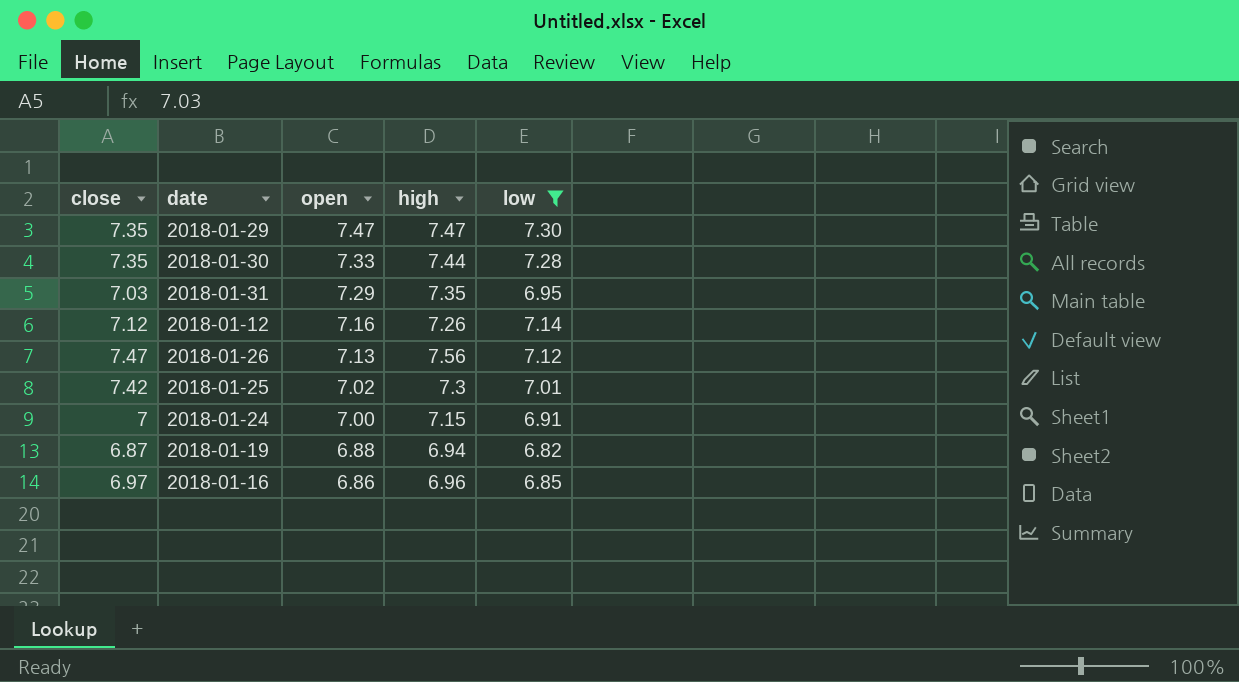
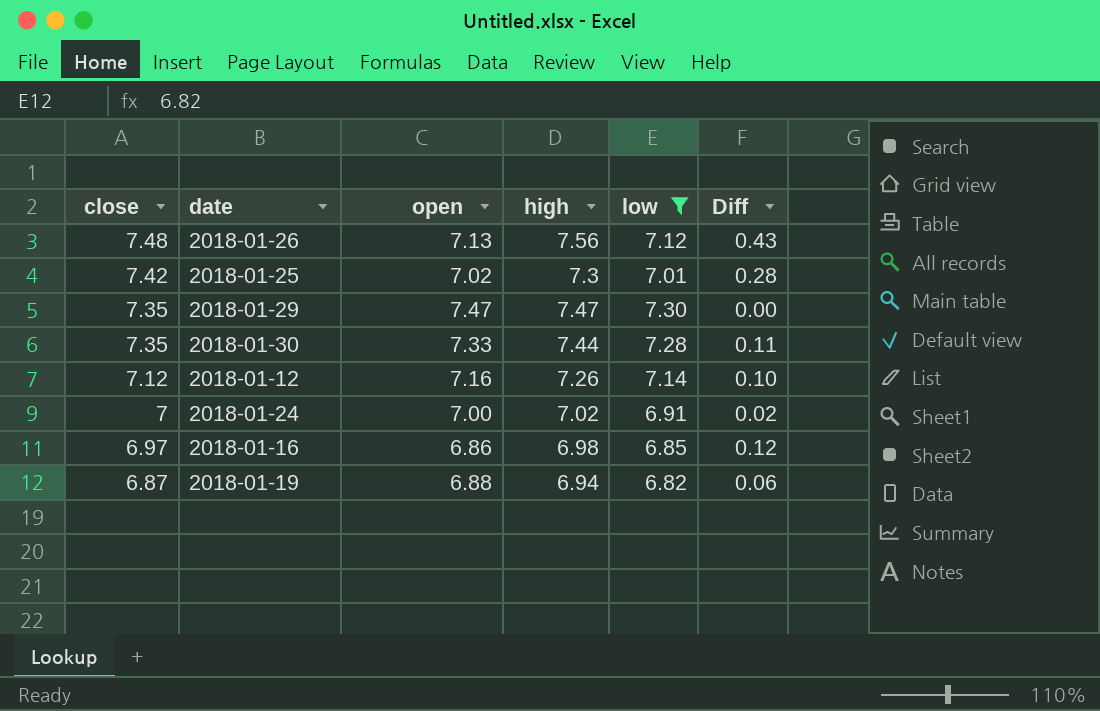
row order: open descending -> close descending
column Diff | formula: none -> [high] - [open]
row 2018-01-31: 7.03 | 7.29 | 7.35 | 6.95 -> none
2018-01-26 | close: 7.47 -> 7.48
2018-01-24 | high: 7.15 -> 7.02
2018-01-16 | high: 6.96 -> 6.98

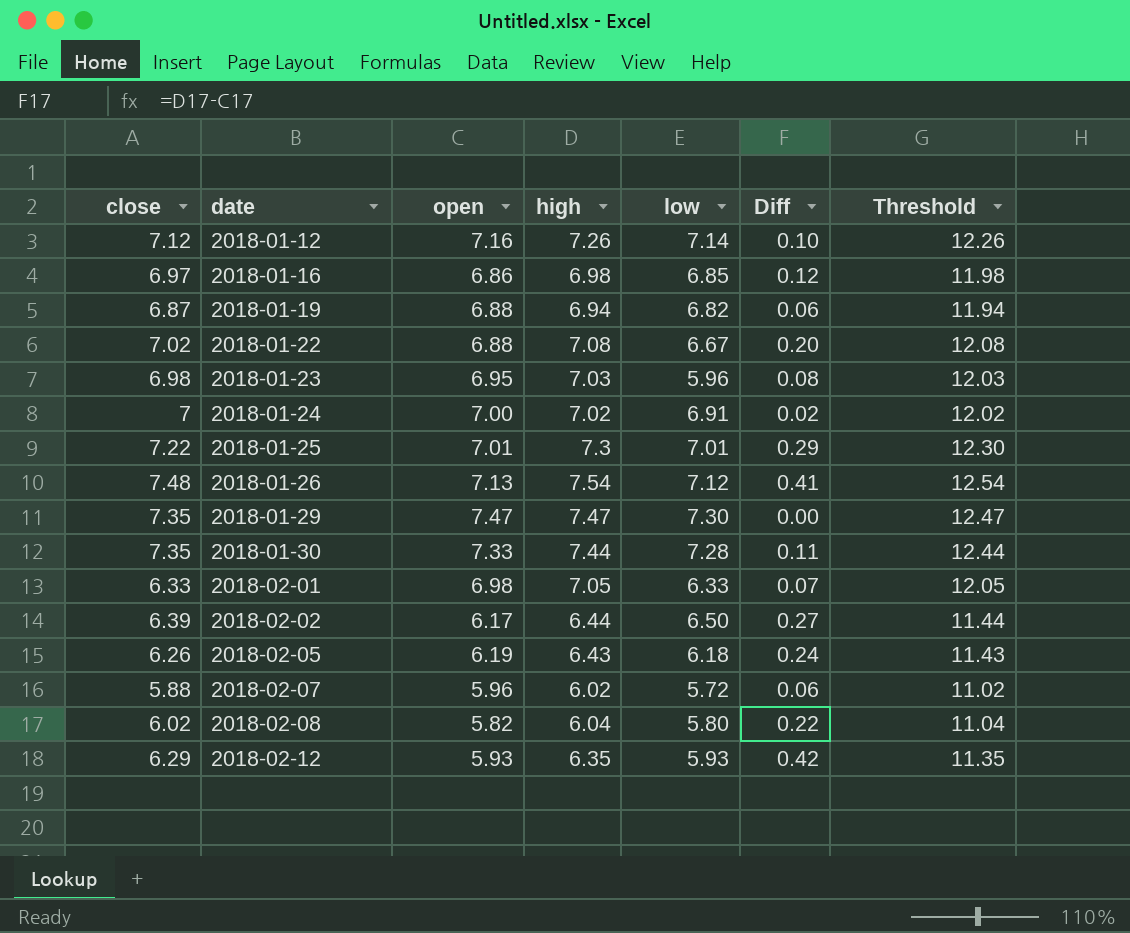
filter: low >= 6.82 -> none
row order: close descending -> date ascending
column Threshold | formula: none -> [high] + 5
2018-01-25 | close: 7.42 -> 7.22
2018-01-25 | open: 7.02 -> 7.01
2018-01-25 | Diff: 0.28 -> 0.29
2018-01-26 | high: 7.56 -> 7.54
2018-01-26 | Diff: 0.43 -> 0.41

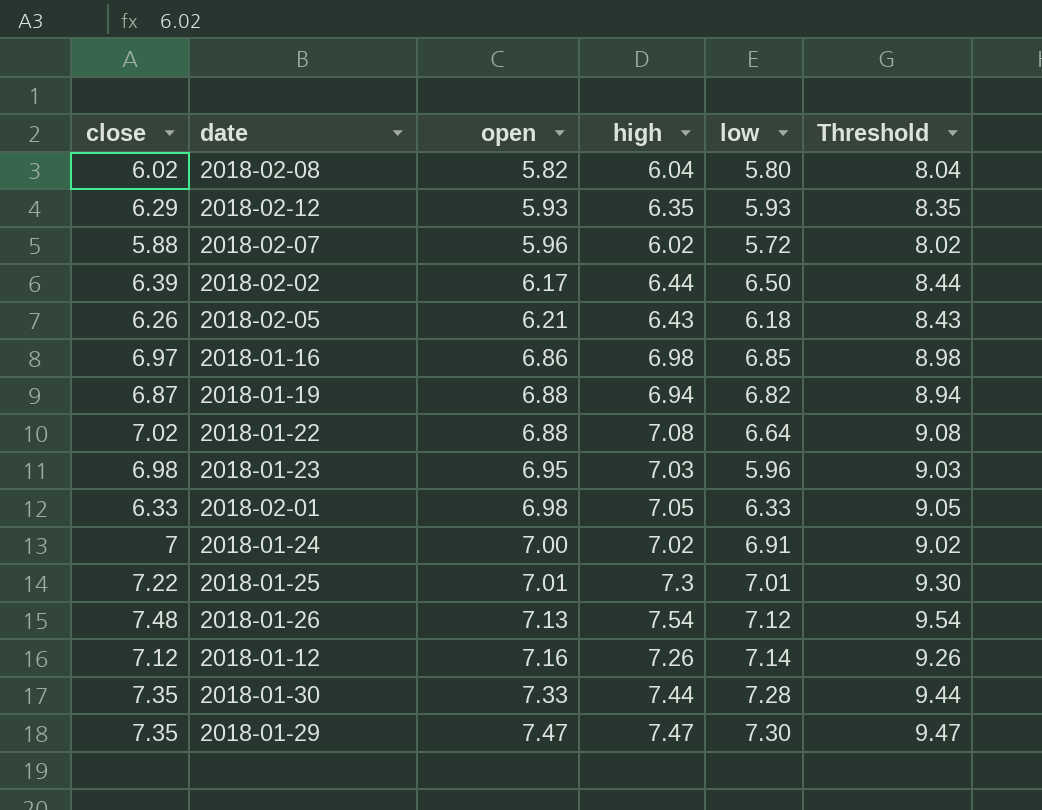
row order: date ascending -> open ascending
column Diff | formula: [high] - [open] -> none
column Threshold | formula: [high] + 5 -> [high] + 2
2018-02-05 | open: 6.19 -> 6.21
2018-01-22 | low: 6.67 -> 6.64

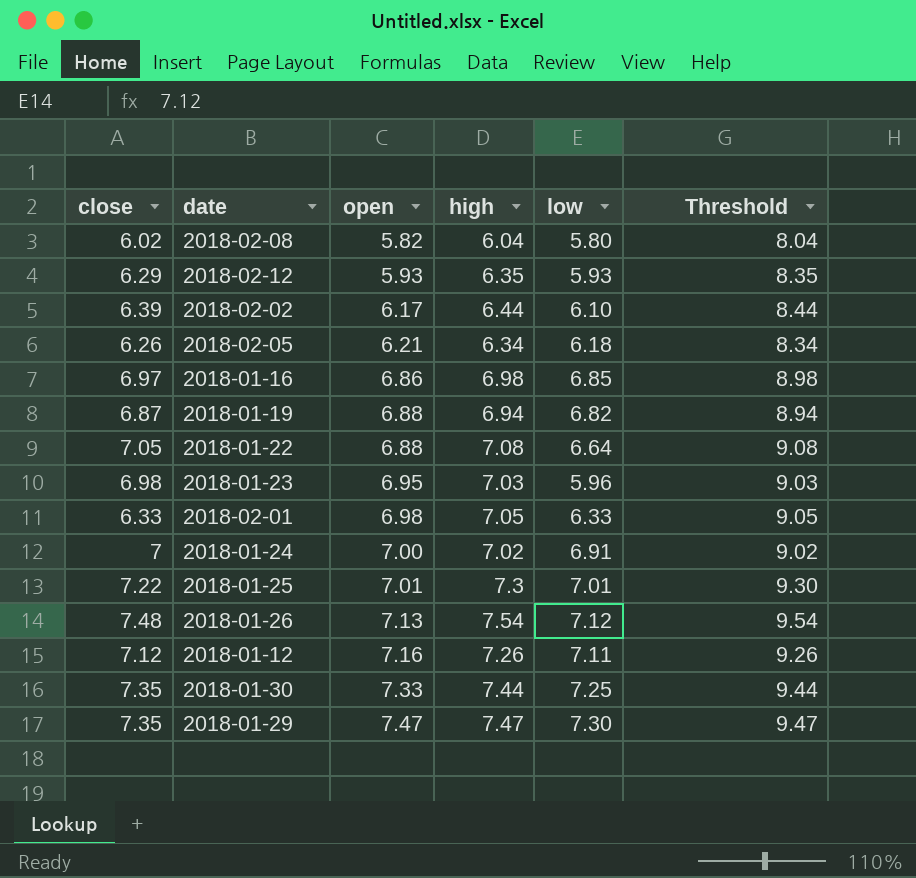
row 2018-02-07: 5.88 | 5.96 | 6.02 | 5.72 | 8.02 -> none
2018-02-02 | low: 6.50 -> 6.10
2018-02-05 | high: 6.43 -> 6.34
2018-02-05 | Threshold: 8.43 -> 8.34
2018-01-22 | close: 7.02 -> 7.05
2018-01-12 | low: 7.14 -> 7.11
2018-01-30 | low: 7.28 -> 7.25

